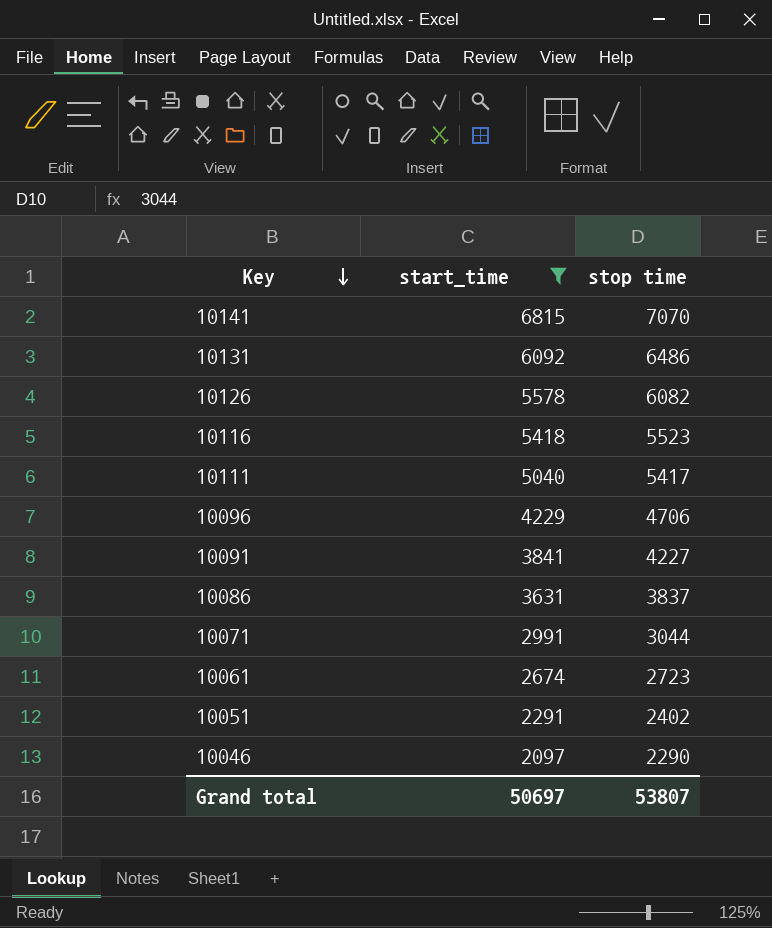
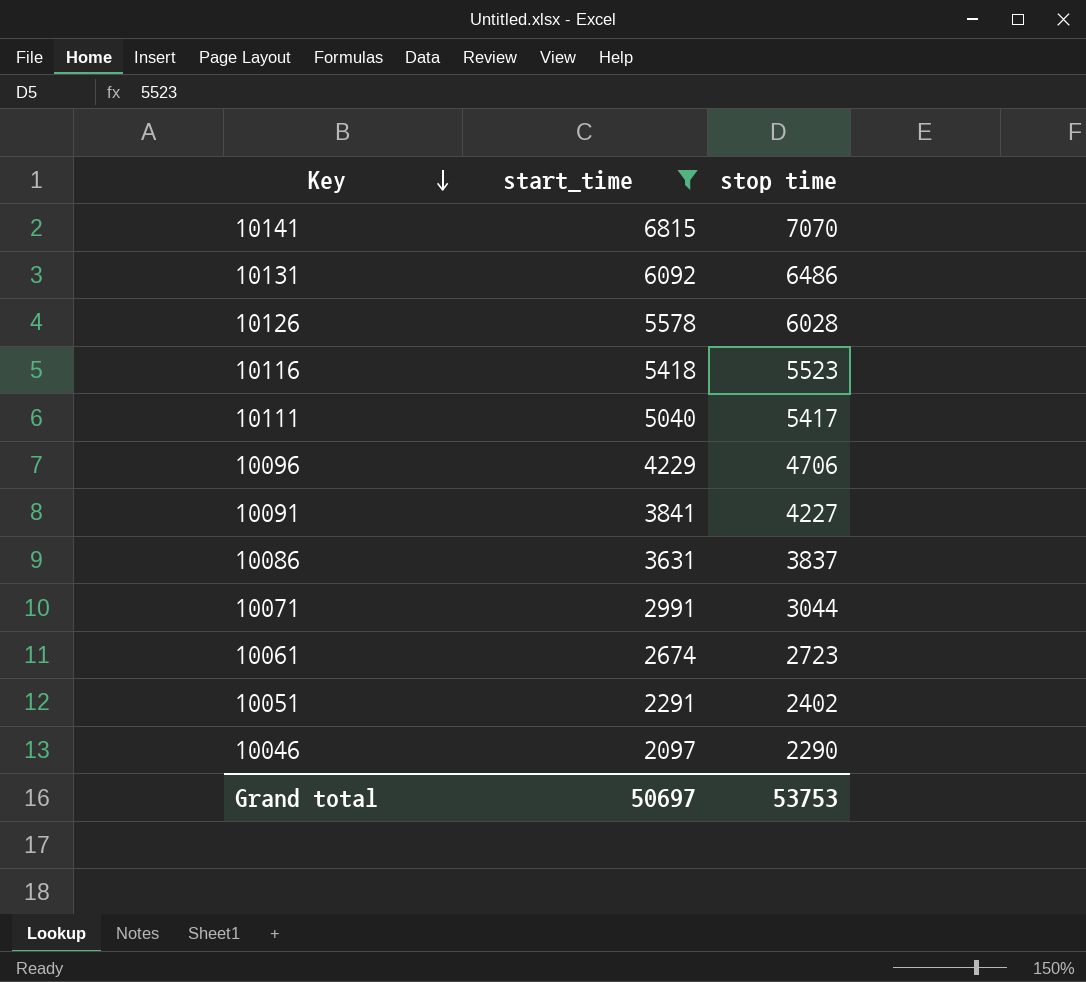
10126 | stop time: 6082 -> 6028
Grand total | stop time: 53807 -> 53753

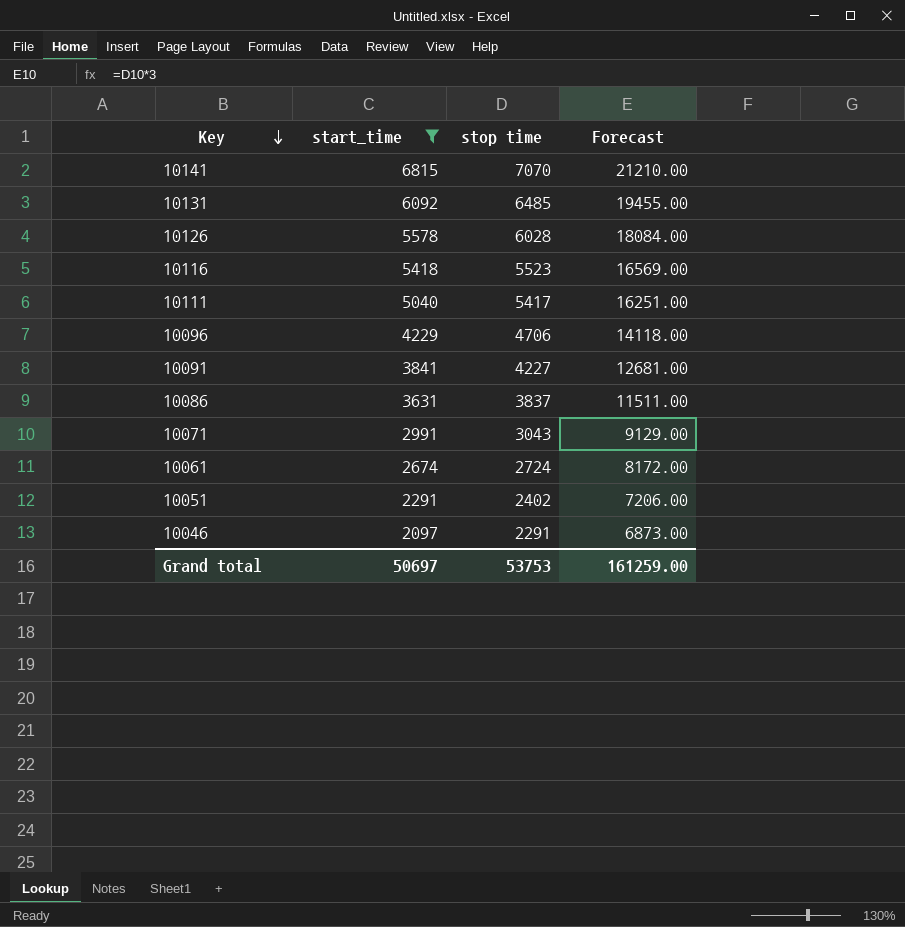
column Forecast | formula: none -> [stop time] * 3
10131 | stop time: 6486 -> 6485
10071 | stop time: 3044 -> 3043
10061 | stop time: 2723 -> 2724
10046 | stop time: 2290 -> 2291

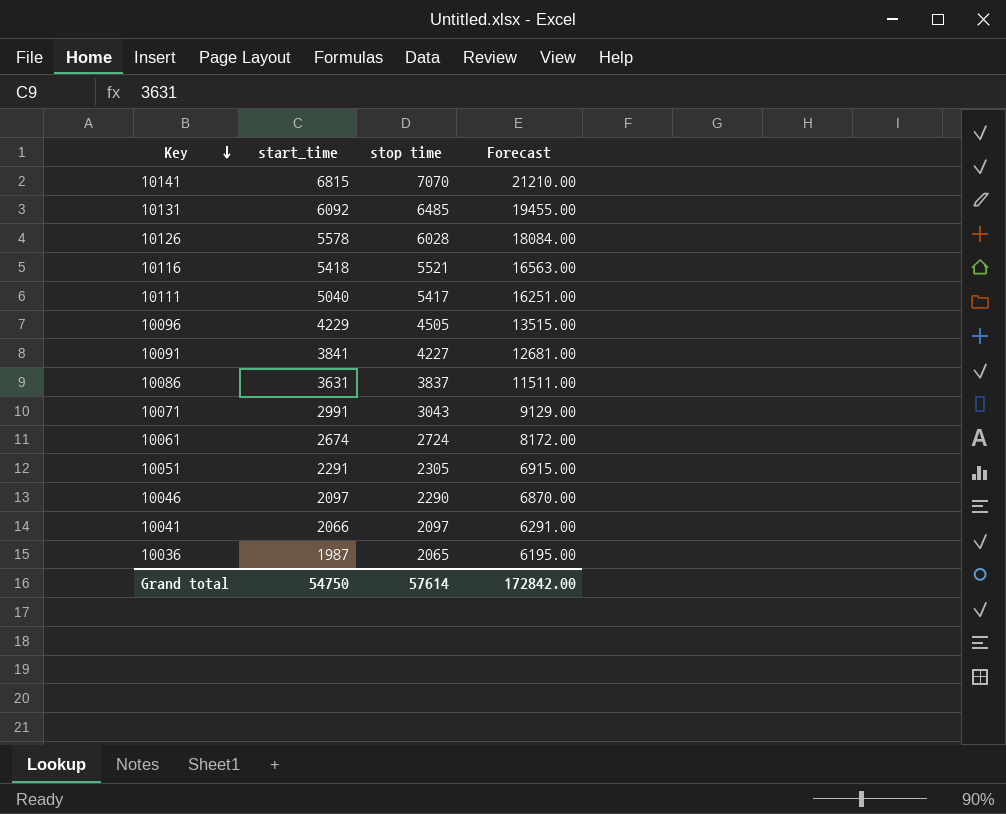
filter: start_time >= 2097 -> none
10116 | stop time: 5523 -> 5521
10116 | Forecast: 16569.00 -> 16563.00
10096 | stop time: 4706 -> 4505
10096 | Forecast: 14118.00 -> 13515.00
10051 | stop time: 2402 -> 2305
10051 | Forecast: 7206.00 -> 6915.00
10046 | stop time: 2291 -> 2290
10046 | Forecast: 6873.00 -> 6870.00
Grand total | start_time: 50697 -> 54750
Grand total | stop time: 53753 -> 57614
Grand total | Forecast: 161259.00 -> 172842.00

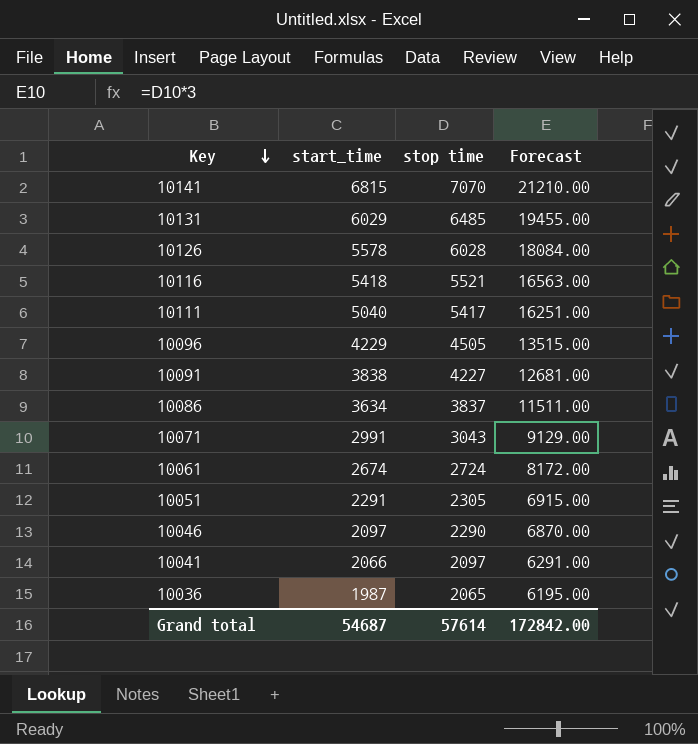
10131 | start_time: 6092 -> 6029
10091 | start_time: 3841 -> 3838
10086 | start_time: 3631 -> 3634
Grand total | start_time: 54750 -> 54687

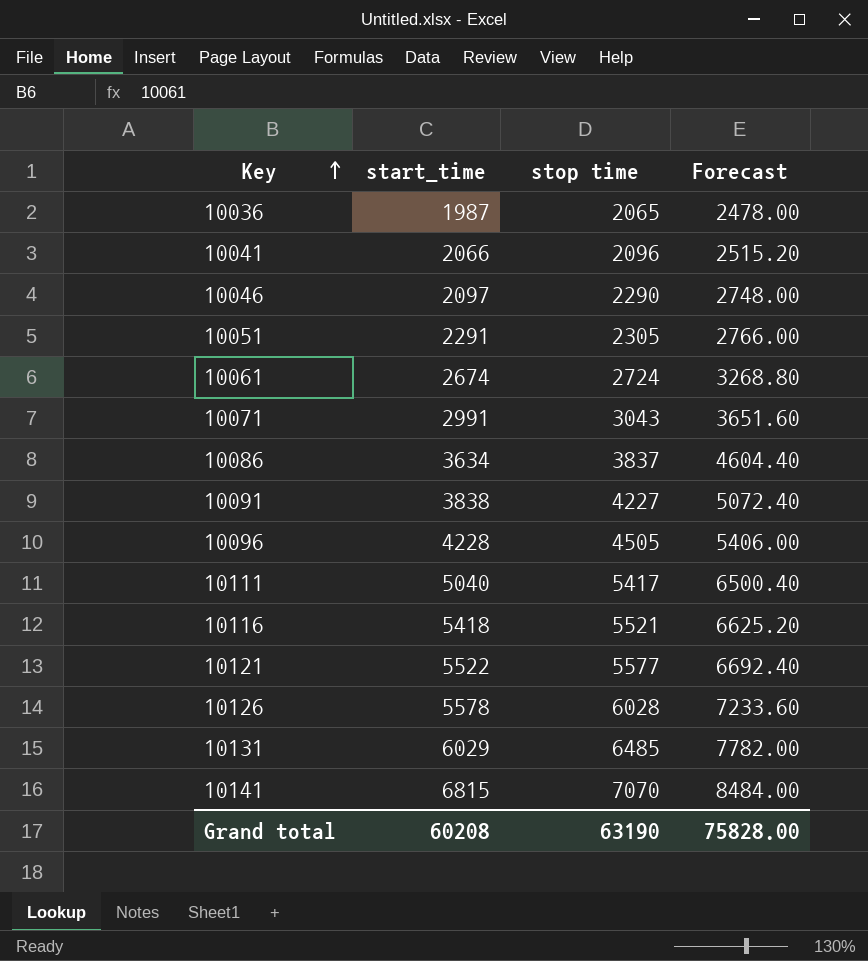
row order: Key descending -> Key ascending
column Forecast | formula: [stop time] * 3 -> [stop time] * 1.2
10041 | stop time: 2097 -> 2096
10096 | start_time: 4229 -> 4228
row 10121: none -> 5522 | 5577 | 6692.40
Grand total | start_time: 54687 -> 60208
Grand total | stop time: 57614 -> 63190
Grand total | Forecast: 172842.00 -> 75828.00

